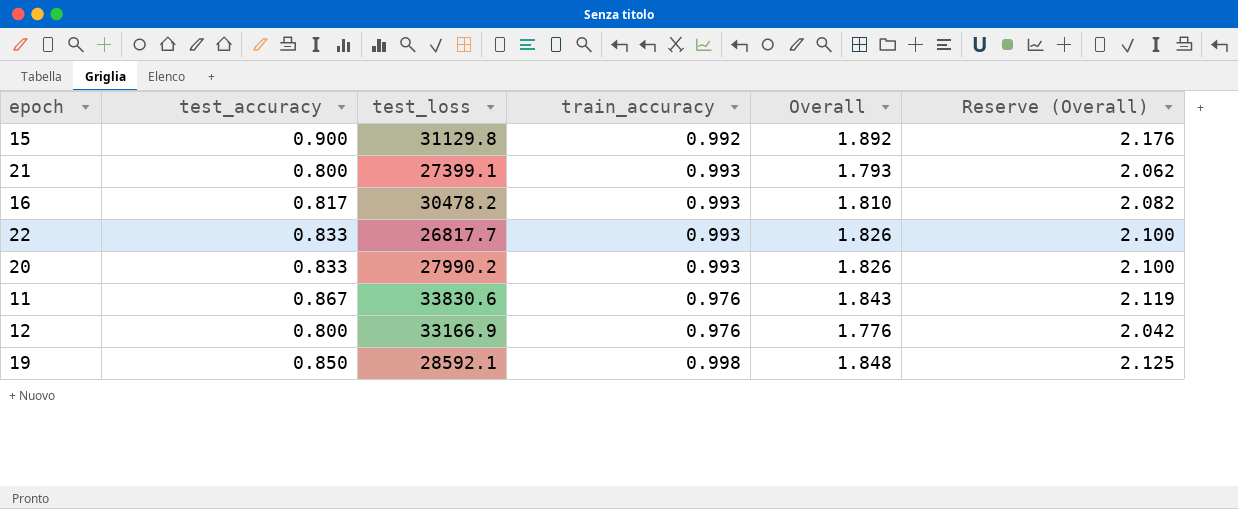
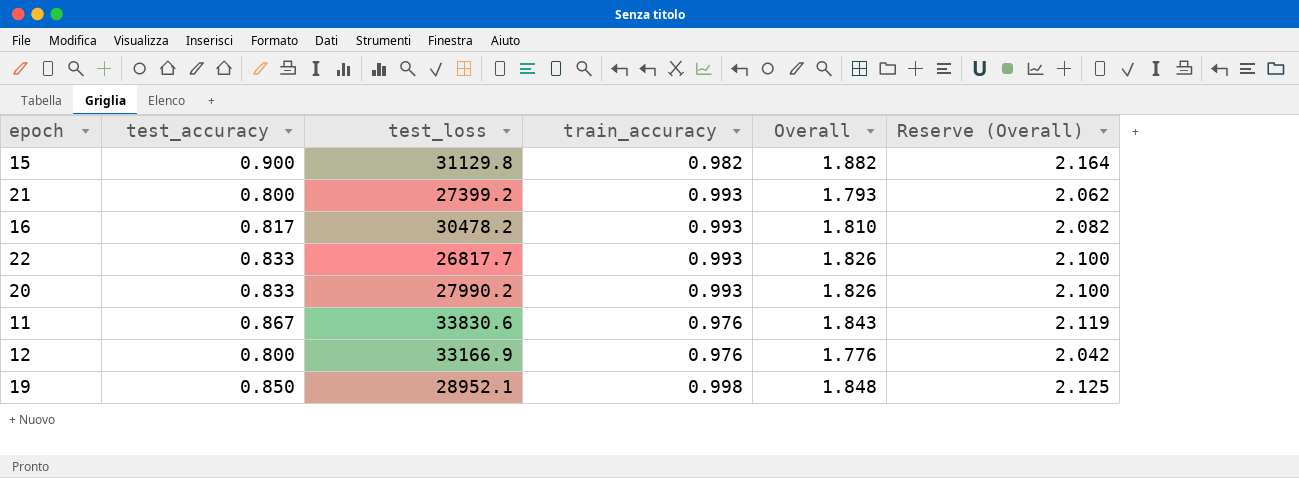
15 | train_accuracy: 0.992 -> 0.982
15 | Overall: 1.892 -> 1.882
15 | Reserve (Overall): 2.176 -> 2.164
21 | test_loss: 27399.1 -> 27399.2
19 | test_loss: 28592.1 -> 28952.1

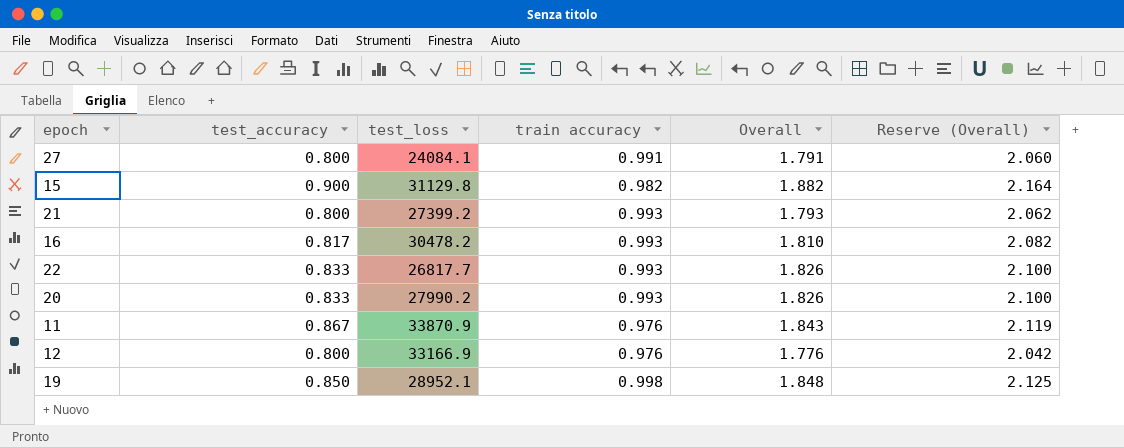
column name: train_accuracy -> train accuracy
row 27: none -> 0.800 | 24084.1 | 0.991 | 1.791 | 2.060
11 | test_loss: 33830.6 -> 33870.9

